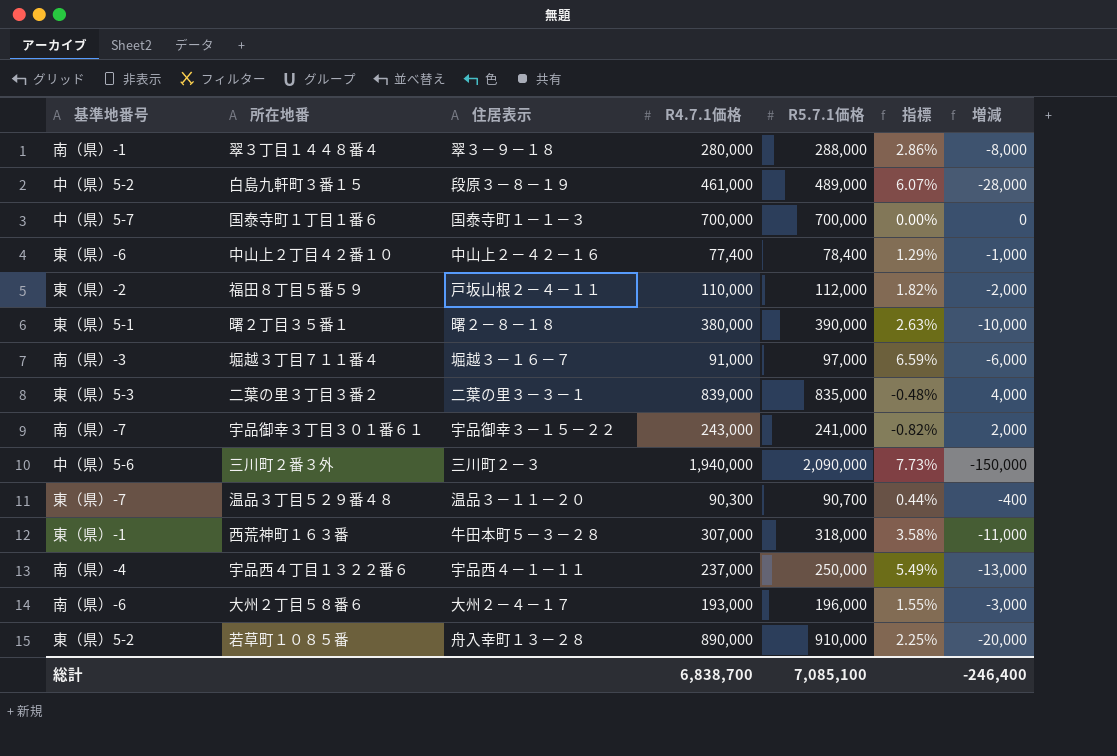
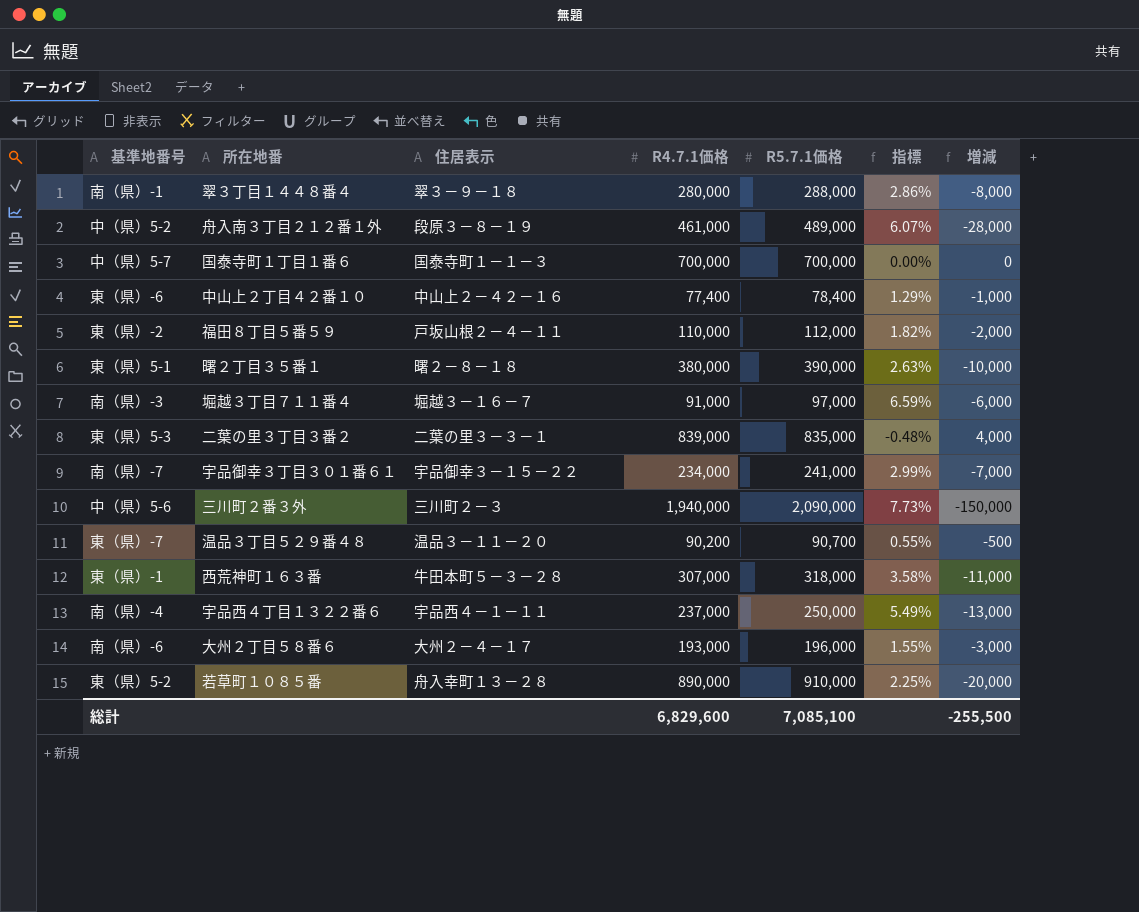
中（県）5-2 | 所在地番: 白島九軒町３番１５ -> 舟入南３丁目２１２番１外
南（県）-7 | R4.7.1価格: 243,000 -> 234,000
南（県）-7 | 指標: -0.82% -> 2.99%
南（県）-7 | 増減: 2,000 -> -7,000
東（県）-7 | R4.7.1価格: 90,300 -> 90,200
東（県）-7 | 指標: 0.44% -> 0.55%
東（県）-7 | 増減: -400 -> -500
総計 | R4.7.1価格: 6,838,700 -> 6,829,600
総計 | 増減: -246,400 -> -255,500

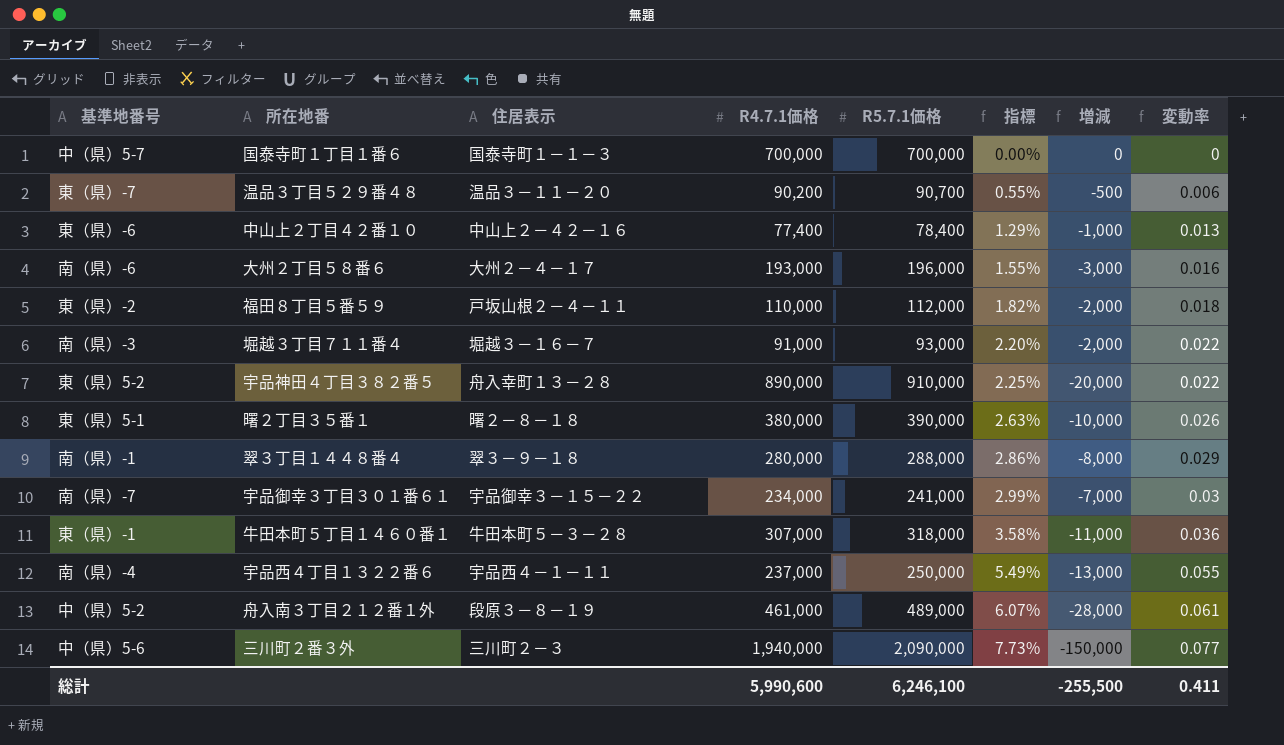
row order: none -> 指標 ascending
column 変動率 | formula: none -> ([R5.7.1価格] - [R4.7.1価格]) / [R4.7.1価格]
row 東（県）5-3: 二葉の里３丁目３番２ | 二葉の里３－３－１ | 839,000 | 835,000 | -0.48% | 4,000 -> none
南（県）-3 | R5.7.1価格: 97,000 -> 93,000
南（県）-3 | 指標: 6.59% -> 2.20%
南（県）-3 | 増減: -6,000 -> -2,000
東（県）5-2 | 所在地番: 若草町１０８５番 -> 宇品神田４丁目３８２番５
東（県）-1 | 所在地番: 西荒神町１６３番 -> 牛田本町５丁目１４６０番１
総計 | R4.7.1価格: 6,829,600 -> 5,990,600
総計 | R5.7.1価格: 7,085,100 -> 6,246,100

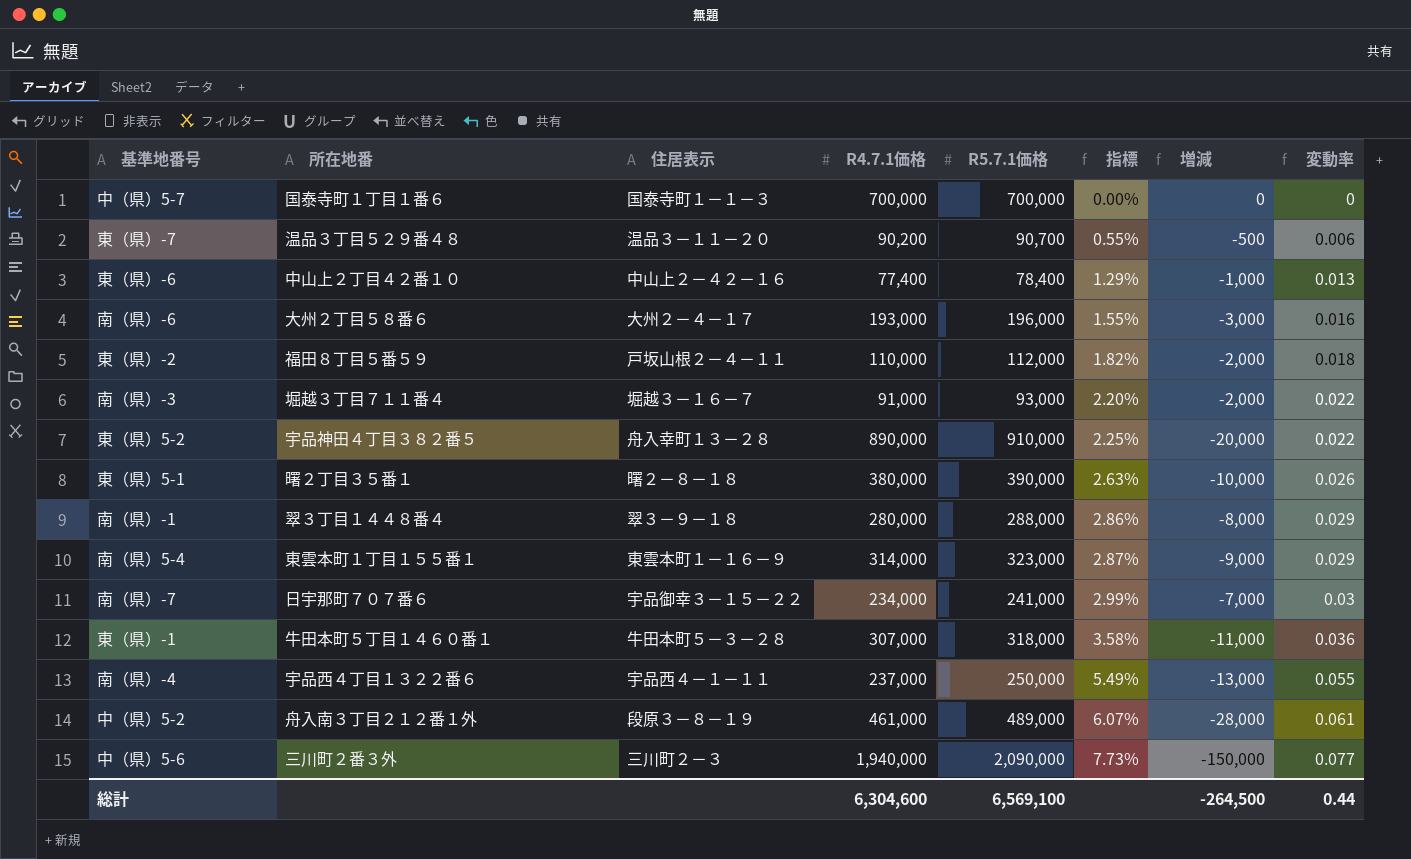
row 南（県）5-4: none -> 東雲本町１丁目１５５番１ | 東雲本町１－１６－９ | 314,000 | 323,000 | 2.87% | -9,000 | 0.029
南（県）-7 | 所在地番: 宇品御幸３丁目３０１番６１ -> 日宇那町７０７番６
総計 | R4.7.1価格: 5,990,600 -> 6,304,600
総計 | R5.7.1価格: 6,246,100 -> 6,569,100
総計 | 増減: -255,500 -> -264,500
総計 | 変動率: 0.411 -> 0.44

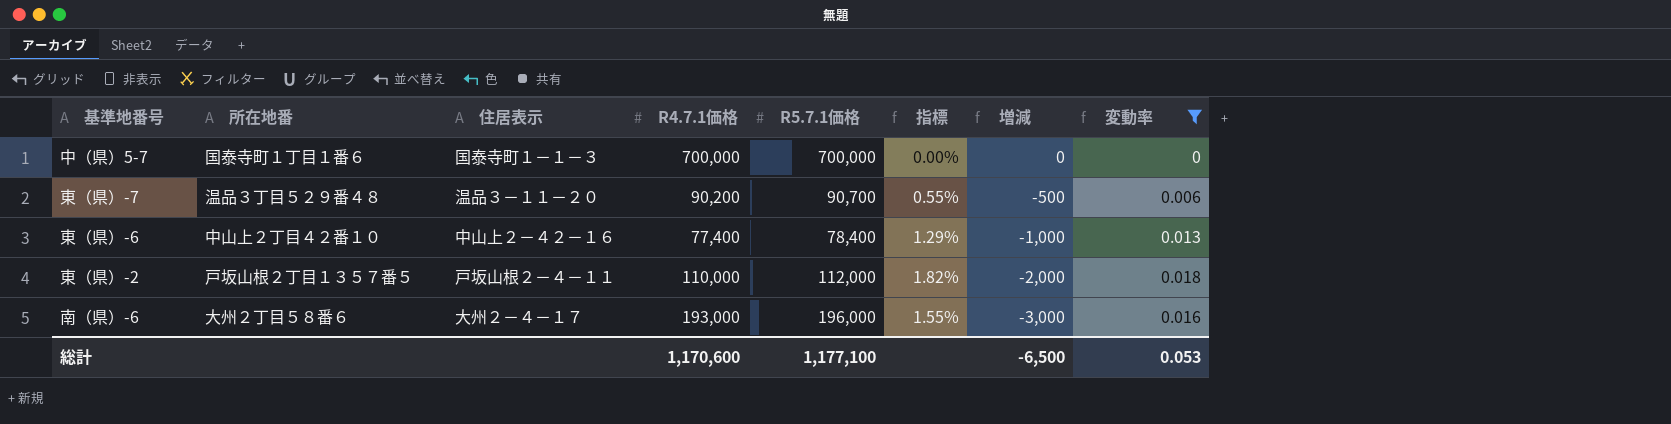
filter: none -> 変動率 <= 0.018
row order: 指標 ascending -> 増減 descending
東（県）-2 | 所在地番: 福田８丁目５番５９ -> 戸坂山根２丁目１３５７番５
総計 | R4.7.1価格: 6,304,600 -> 1,170,600
総計 | R5.7.1価格: 6,569,100 -> 1,177,100
総計 | 増減: -264,500 -> -6,500
総計 | 変動率: 0.44 -> 0.053

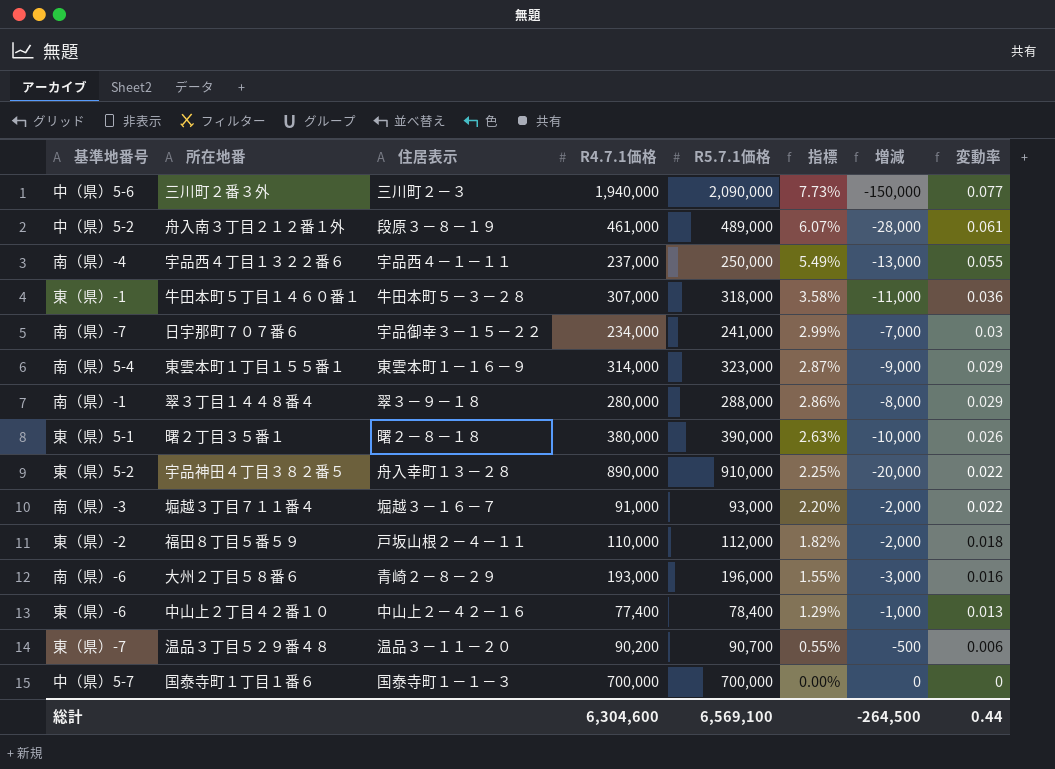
filter: 変動率 <= 0.018 -> none
row order: 増減 descending -> 指標 descending
東（県）-2 | 所在地番: 戸坂山根２丁目１３５７番５ -> 福田８丁目５番５９
南（県）-6 | 住居表示: 大州２－４－１７ -> 青崎２－８－２９
総計 | R4.7.1価格: 1,170,600 -> 6,304,600
総計 | R5.7.1価格: 1,177,100 -> 6,569,100
総計 | 増減: -6,500 -> -264,500
総計 | 変動率: 0.053 -> 0.44

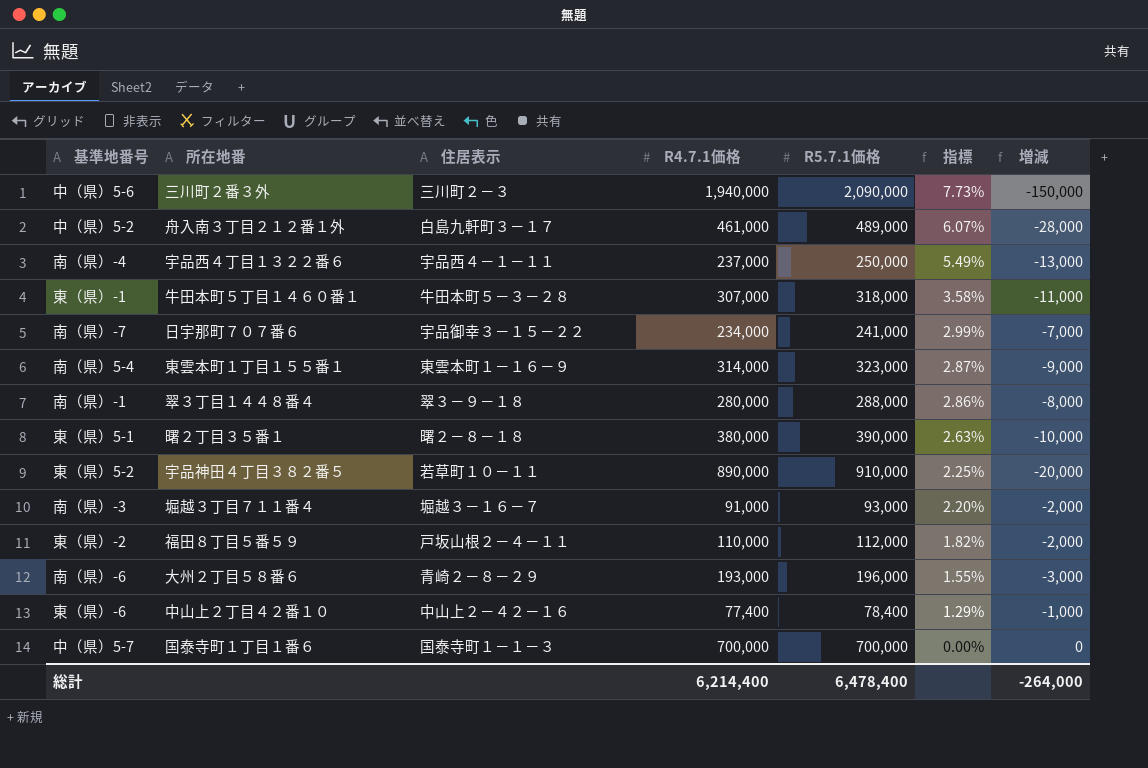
column 変動率 | formula: ([R5.7.1価格] - [R4.7.1価格]) / [R4.7.1価格] -> none
row 東（県）-7: 温品３丁目５２９番４８ | 温品３－１１－２０ | 90,200 | 90,700 | 0.55% | -500 | 0.006 -> none
中（県）5-2 | 住居表示: 段原３－８－１９ -> 白島九軒町３－１７
東（県）5-2 | 住居表示: 舟入幸町１３－２８ -> 若草町１０－１１
総計 | R4.7.1価格: 6,304,600 -> 6,214,400
総計 | R5.7.1価格: 6,569,100 -> 6,478,400
総計 | 増減: -264,500 -> -264,000

